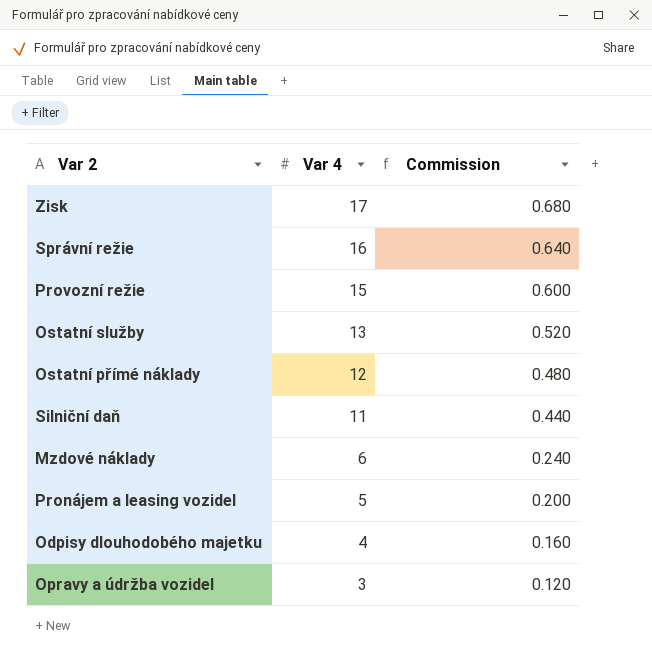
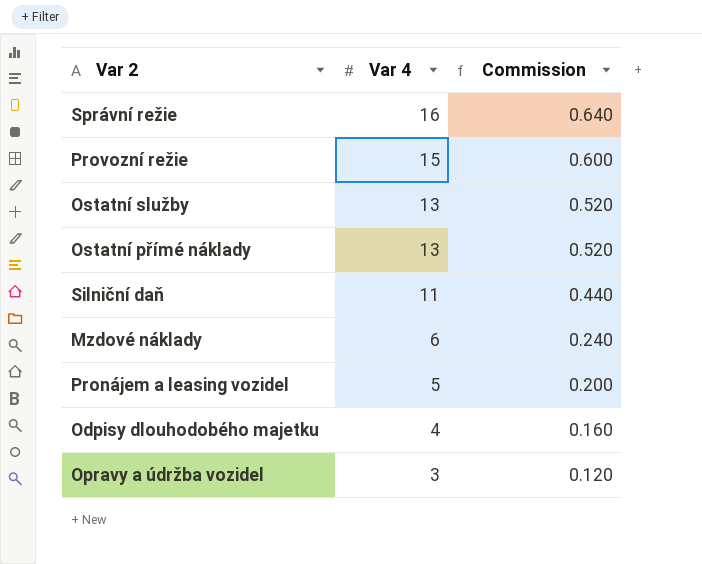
row Zisk: 17 | 0.680 -> none
Ostatní přímé náklady | Var 4: 12 -> 13
Ostatní přímé náklady | Commission: 0.480 -> 0.520

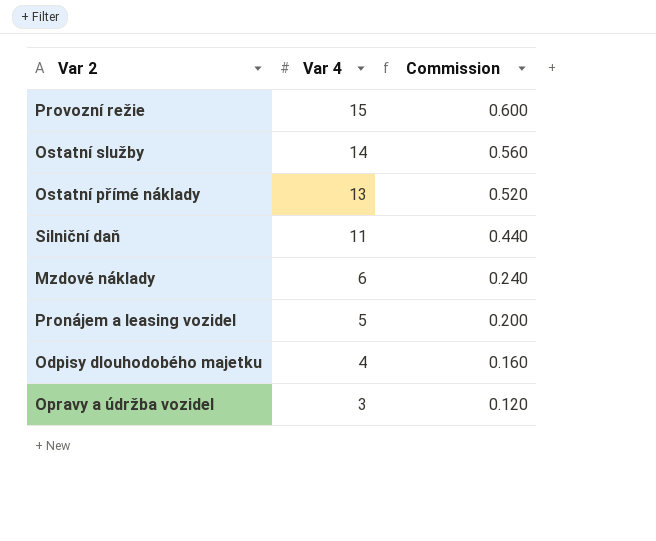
row Správní režie: 16 | 0.640 -> none
Ostatní služby | Var 4: 13 -> 14
Ostatní služby | Commission: 0.520 -> 0.560

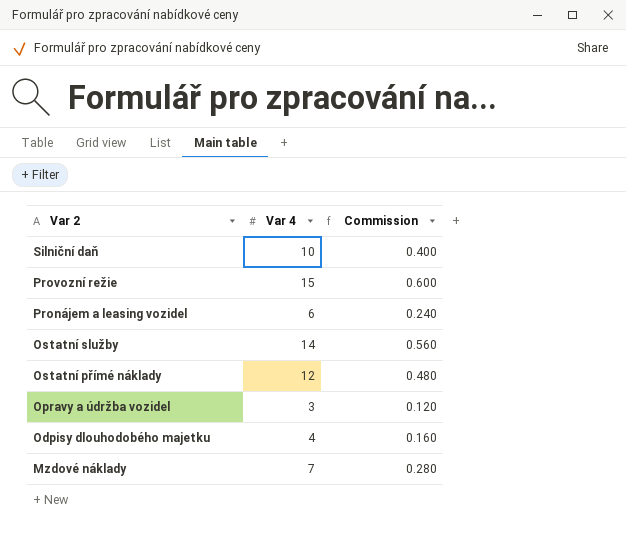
row order: Var 4 descending -> Var 2 descending
Silniční daň | Var 4: 11 -> 10
Silniční daň | Commission: 0.440 -> 0.400
Pronájem a leasing vozidel | Var 4: 5 -> 6
Pronájem a leasing vozidel | Commission: 0.200 -> 0.240
Ostatní přímé náklady | Var 4: 13 -> 12
Ostatní přímé náklady | Commission: 0.520 -> 0.480
Mzdové náklady | Var 4: 6 -> 7
Mzdové náklady | Commission: 0.240 -> 0.280

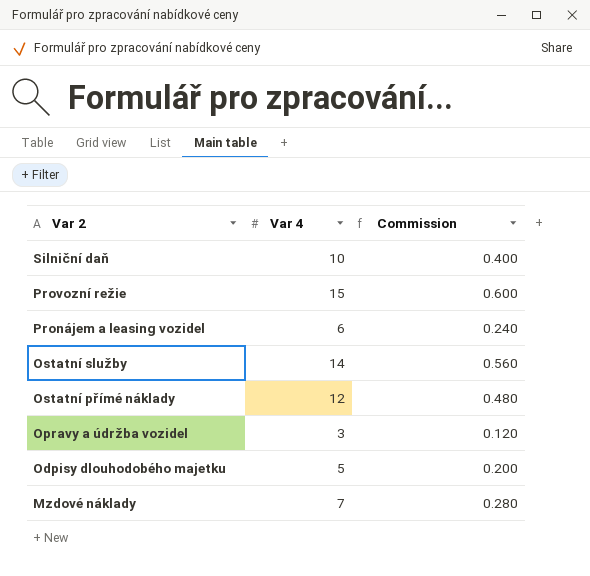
Odpisy dlouhodobého majetku | Var 4: 4 -> 5
Odpisy dlouhodobého majetku | Commission: 0.160 -> 0.200

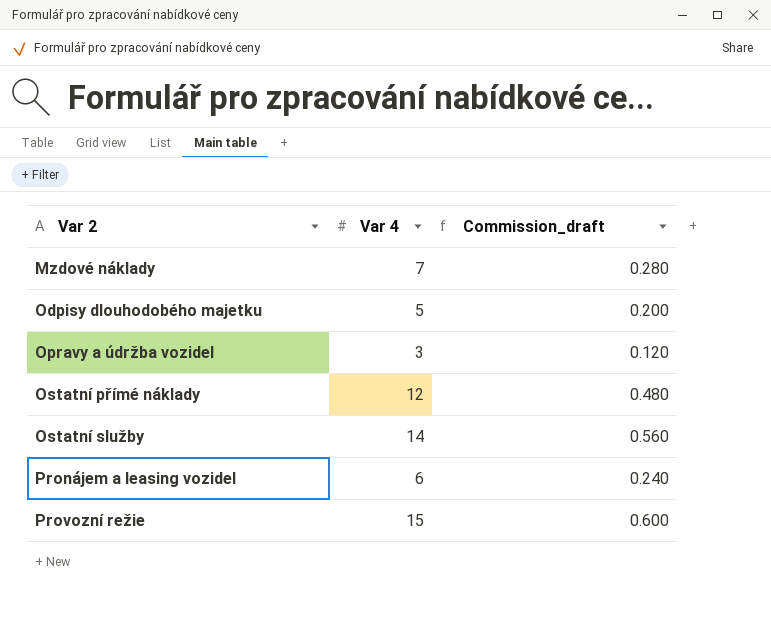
row order: Var 2 descending -> Var 2 ascending
column name: Commission -> Commission_draft
row Silniční daň: 10 | 0.400 -> none

